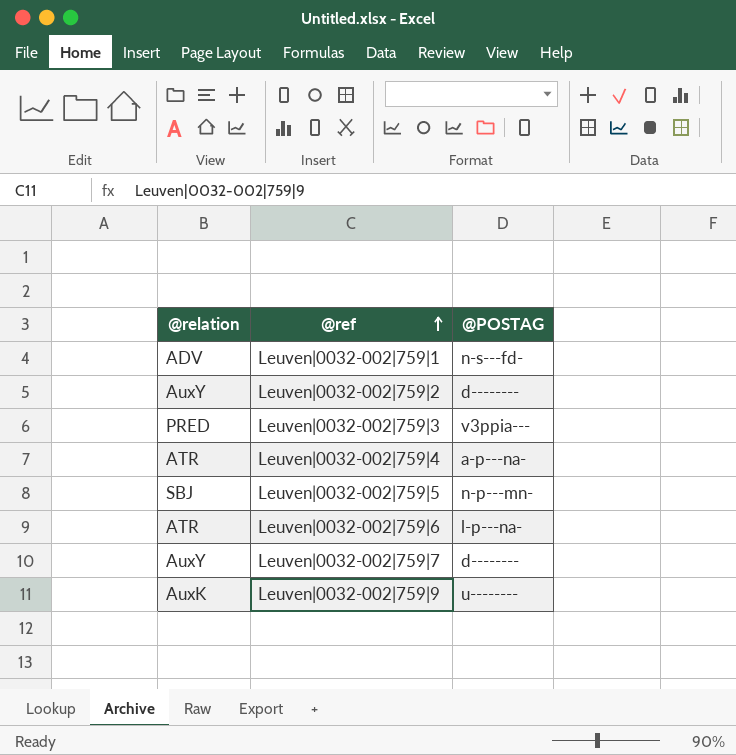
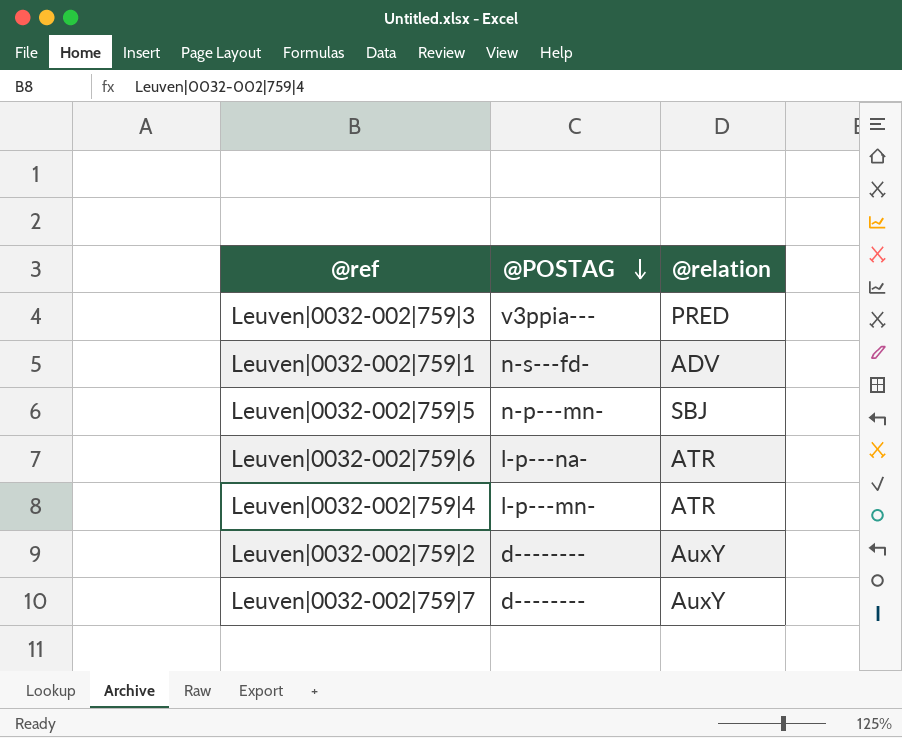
row order: @ref ascending -> @POSTAG descending
column @relation | position: 1 -> 3
row Leuven|0032-002|759|9: AuxK | u-------- -> none
Leuven|0032-002|759|4 | @POSTAG: a-p---na- -> l-p---mn-

